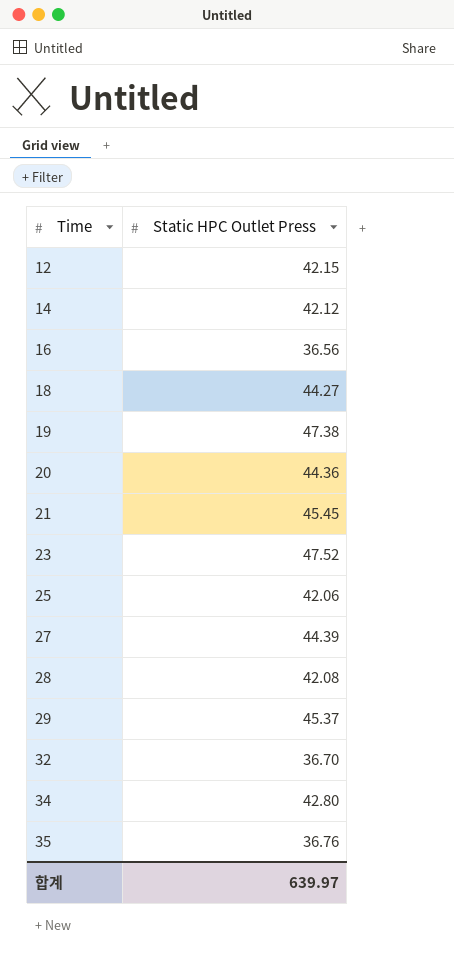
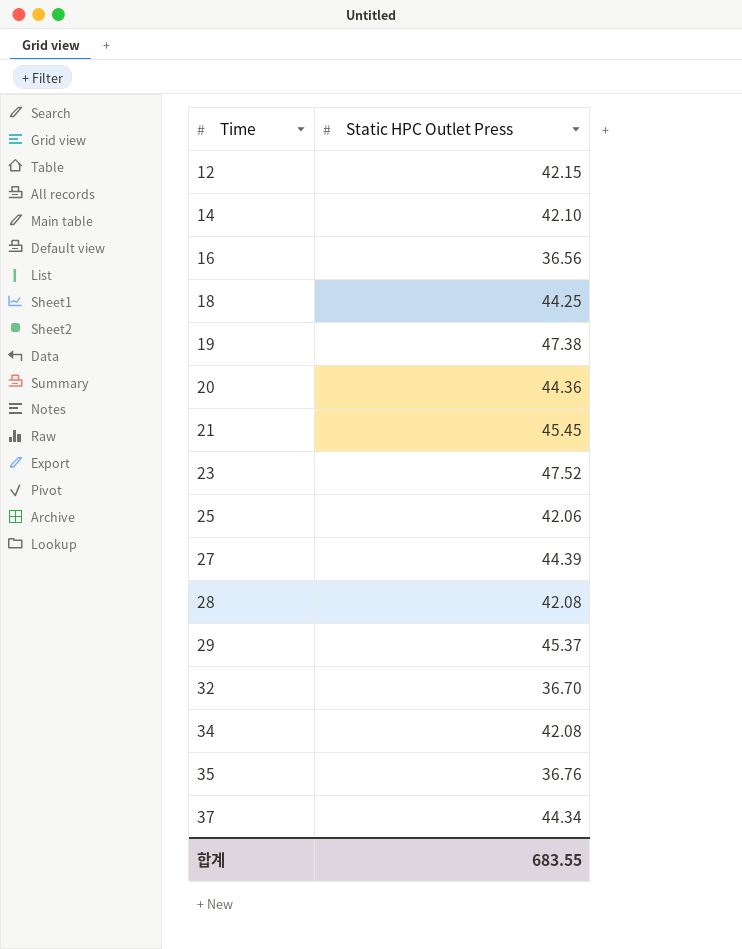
14 | Static HPC Outlet Press: 42.12 -> 42.10
18 | Static HPC Outlet Press: 44.27 -> 44.25
34 | Static HPC Outlet Press: 42.80 -> 42.08
row 37: none -> 44.34
합계 | Static HPC Outlet Press: 639.97 -> 683.55

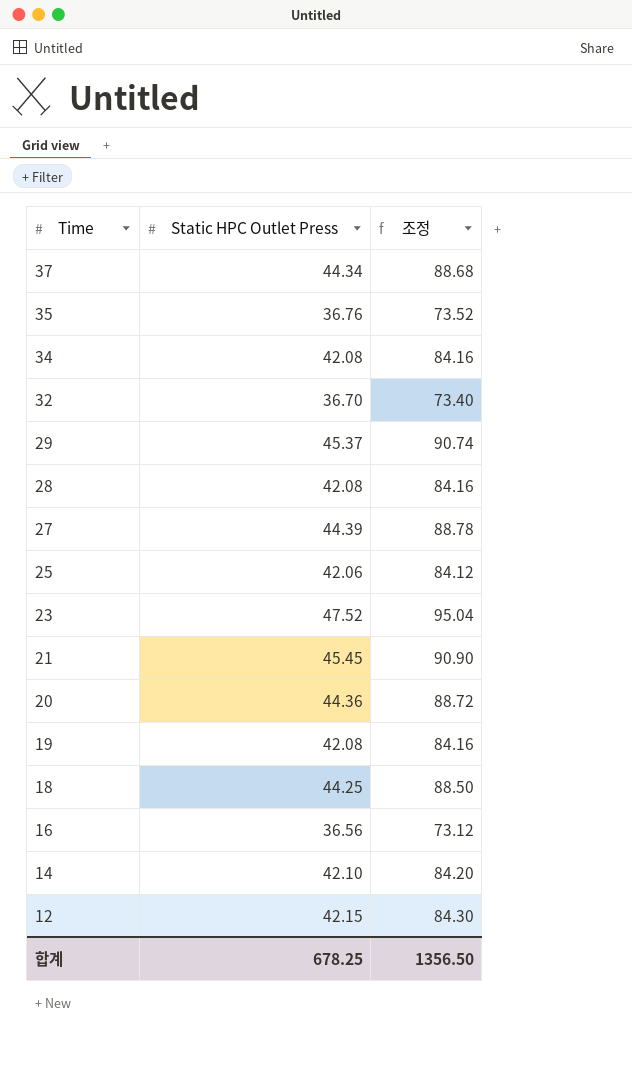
row order: Time ascending -> Time descending
column 조정 | formula: none -> [Static HPC Outlet Press] * 2
19 | Static HPC Outlet Press: 47.38 -> 42.08
합계 | Static HPC Outlet Press: 683.55 -> 678.25

